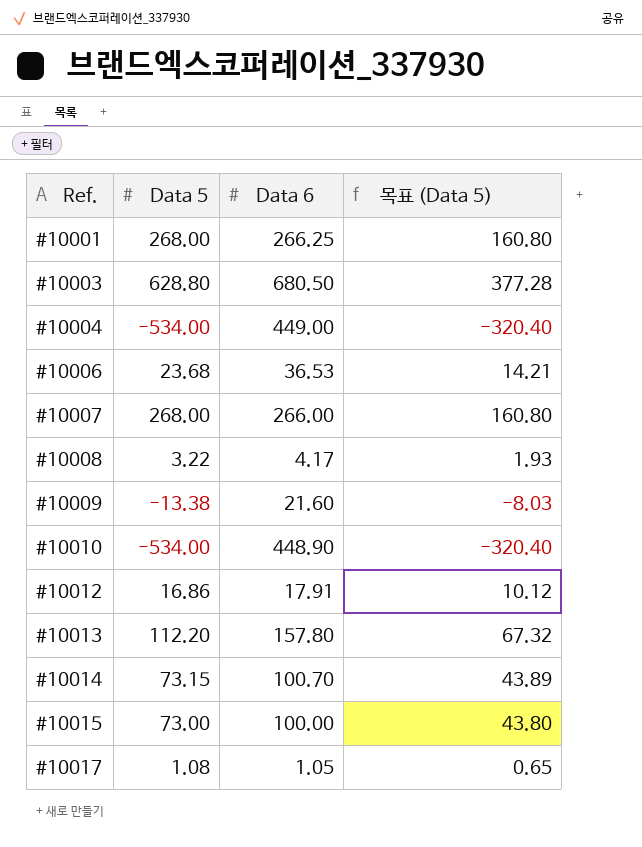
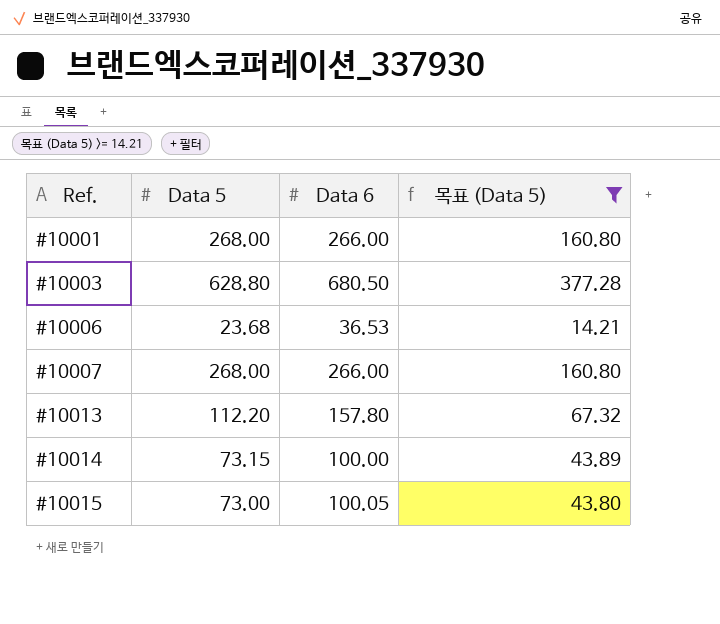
filter: none -> 목표 (Data 5) >= 14.21
#10001 | Data 6: 266.25 -> 266.00
#10014 | Data 6: 100.70 -> 100.00
#10015 | Data 6: 100.00 -> 100.05

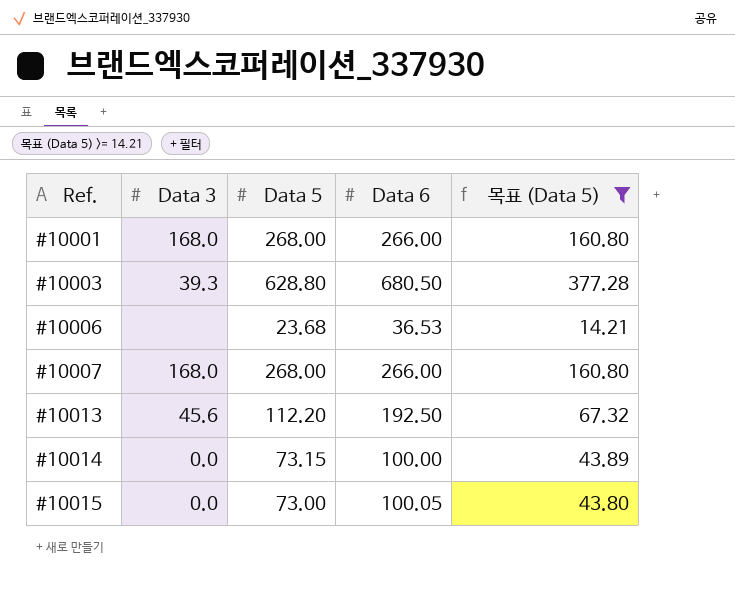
column Data 3 | position: none -> 2
#10013 | Data 6: 157.80 -> 192.50

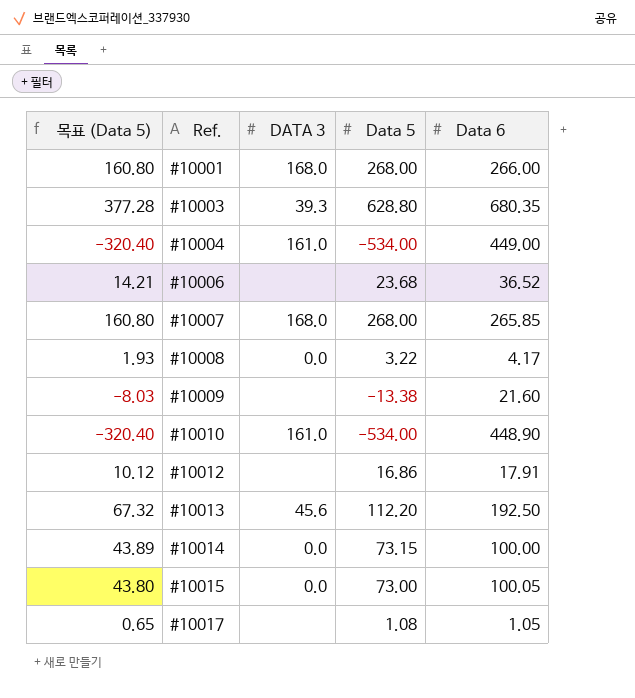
filter: 목표 (Data 5) >= 14.21 -> none
column 목표 (Data 5) | position: 5 -> 1
column name: Data 3 -> DATA 3
#10003 | Data 6: 680.50 -> 680.35
#10006 | Data 6: 36.53 -> 36.52
#10007 | Data 6: 266.00 -> 265.85

